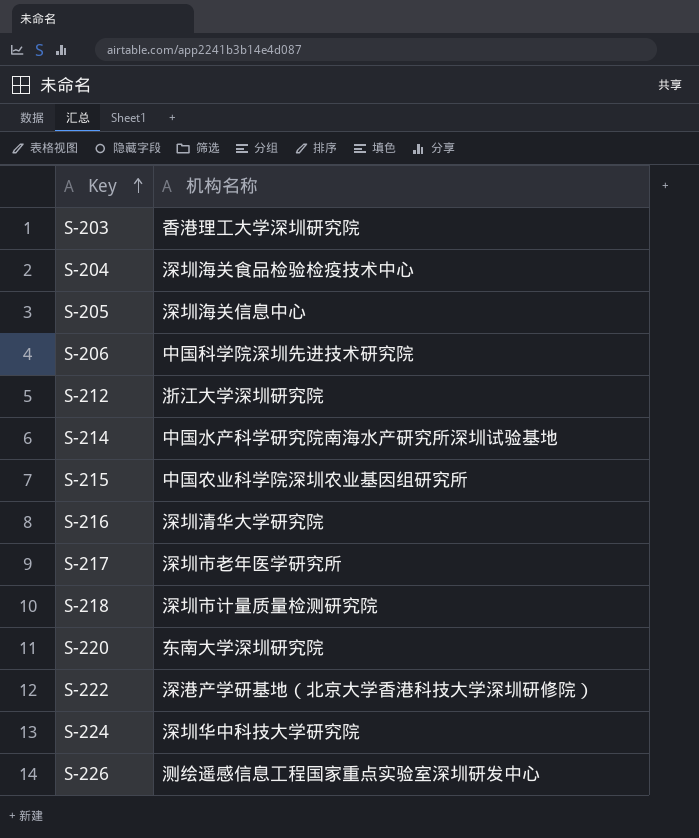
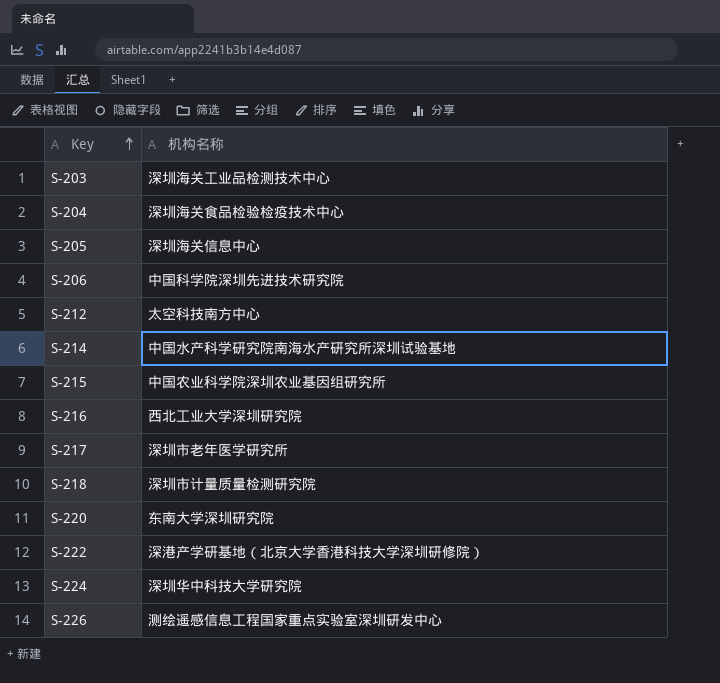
S-203 | 机构名称: 香港理工大学深圳研究院 -> 深圳海关工业品检测技术中心
S-212 | 机构名称: 浙江大学深圳研究院 -> 太空科技南方中心
S-216 | 机构名称: 深圳清华大学研究院 -> 西北工业大学深圳研究院

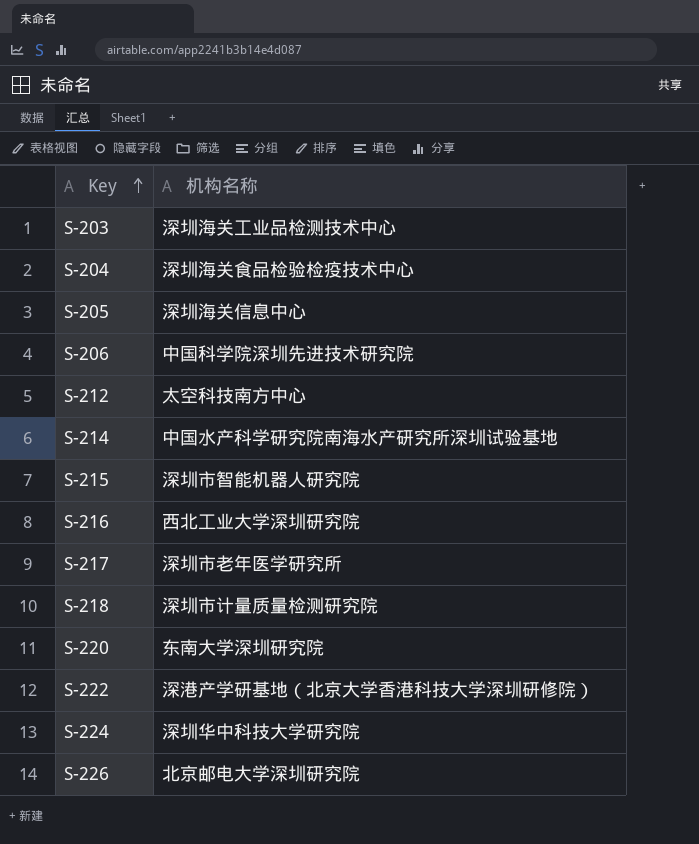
S-215 | 机构名称: 中国农业科学院深圳农业基因组研究所 -> 深圳市智能机器人研究院
S-226 | 机构名称: 测绘遥感信息工程国家重点实验室深圳研发中心 -> 北京邮电大学深圳研究院

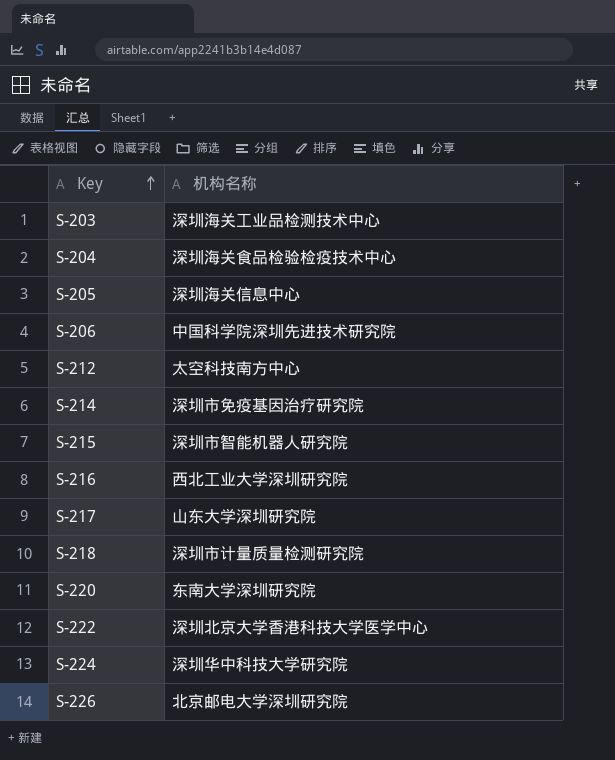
S-214 | 机构名称: 中国水产科学研究院南海水产研究所深圳试验基地 -> 深圳市免疫基因治疗研究院
S-217 | 机构名称: 深圳市老年医学研究所 -> 山东大学深圳研究院
S-222 | 机构名称: 深港产学研基地（北京大学香港科技大学深圳研修院） -> 深圳北京大学香港科技大学医学中心

